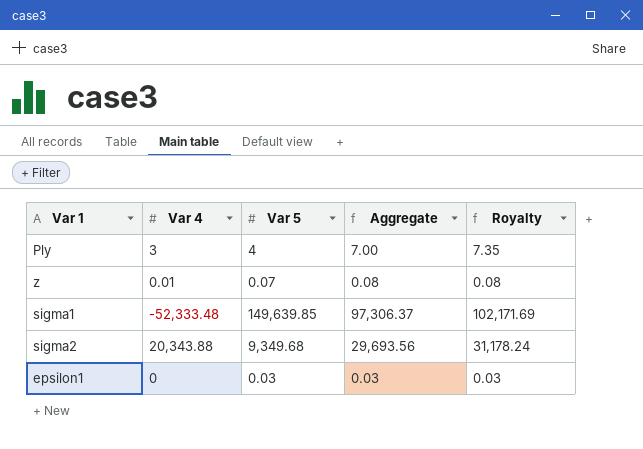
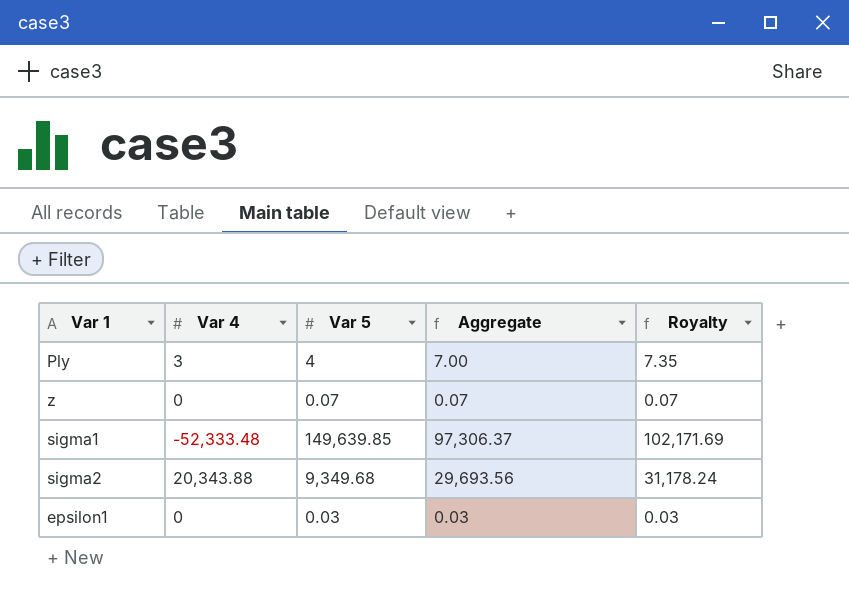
z | Var 4: 0.01 -> 0
z | Aggregate: 0.08 -> 0.07
z | Royalty: 0.08 -> 0.07

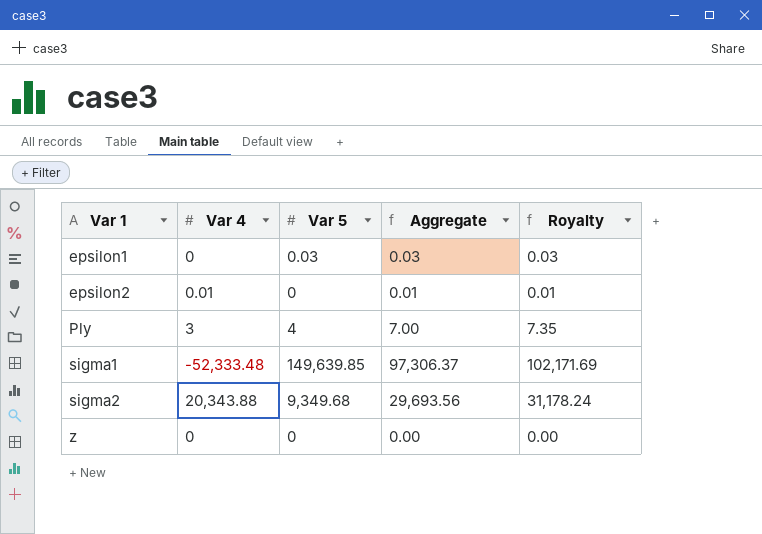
row order: none -> Var 1 ascending
row epsilon2: none -> 0.01 | 0 | 0.01 | 0.01
z | Var 5: 0.07 -> 0
z | Aggregate: 0.07 -> 0.00
z | Royalty: 0.07 -> 0.00

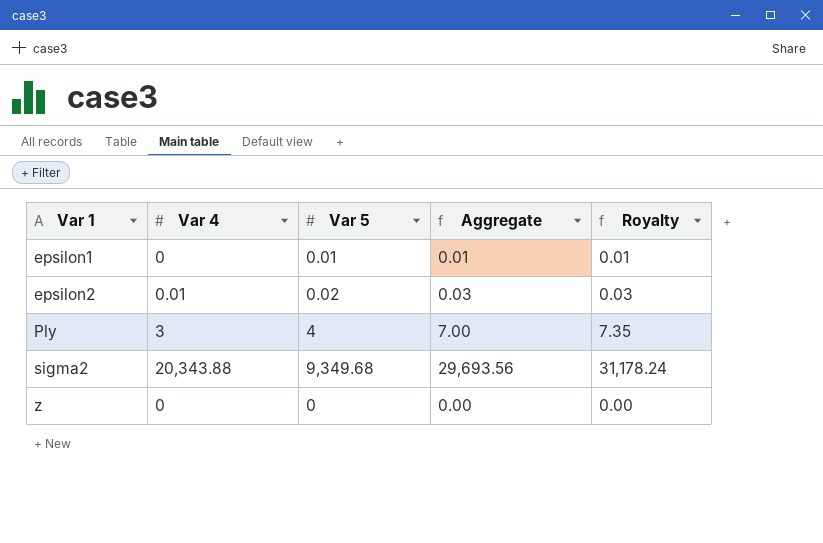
row sigma1: -52,333.48 | 149,639.85 | 97,306.37 | 102,171.69 -> none
epsilon1 | Var 5: 0.03 -> 0.01
epsilon1 | Aggregate: 0.03 -> 0.01
epsilon1 | Royalty: 0.03 -> 0.01
epsilon2 | Var 5: 0 -> 0.02
epsilon2 | Aggregate: 0.01 -> 0.03
epsilon2 | Royalty: 0.01 -> 0.03

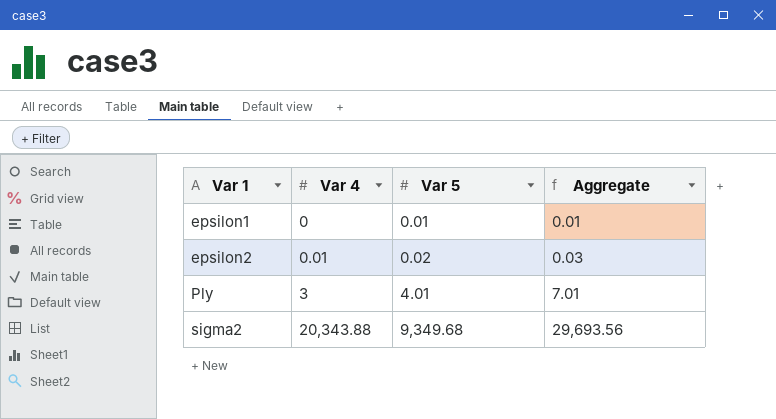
column Royalty | formula: [Aggregate] * 1.05 -> none
row z: 0 | 0 | 0.00 | 0.00 -> none
Ply | Var 5: 4 -> 4.01
Ply | Aggregate: 7.00 -> 7.01

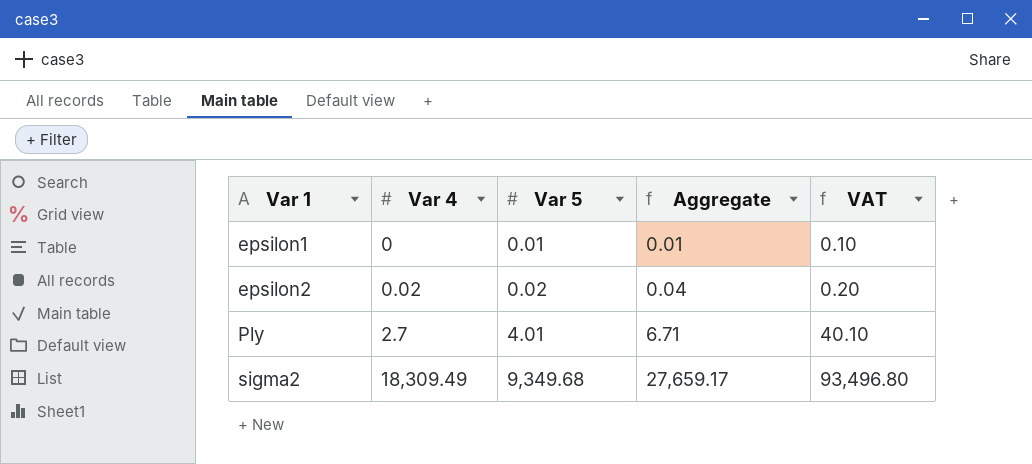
column VAT | formula: none -> [Var 5] * 10
epsilon2 | Var 4: 0.01 -> 0.02
epsilon2 | Aggregate: 0.03 -> 0.04
Ply | Var 4: 3 -> 2.7
Ply | Aggregate: 7.01 -> 6.71
sigma2 | Var 4: 20,343.88 -> 18,309.49
sigma2 | Aggregate: 29,693.56 -> 27,659.17

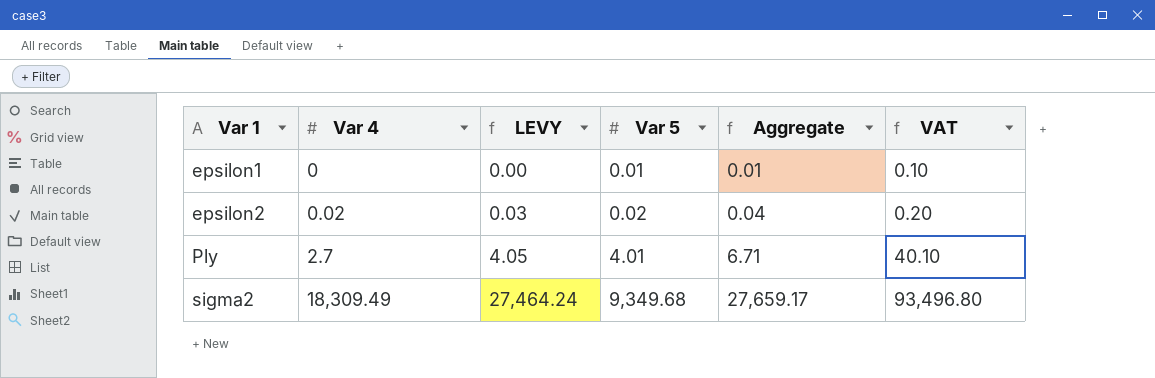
column LEVY | formula: none -> [Var 4] * 1.5

